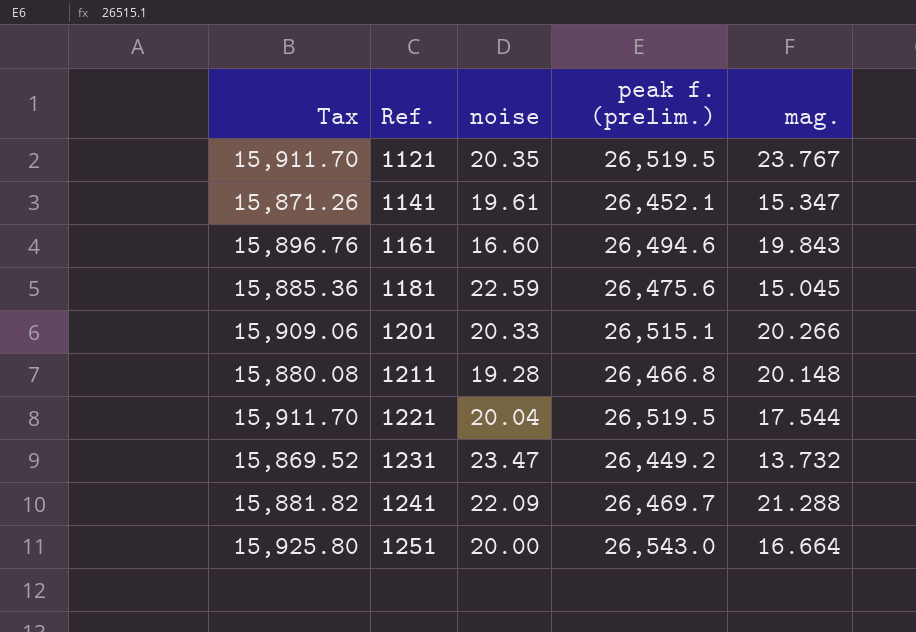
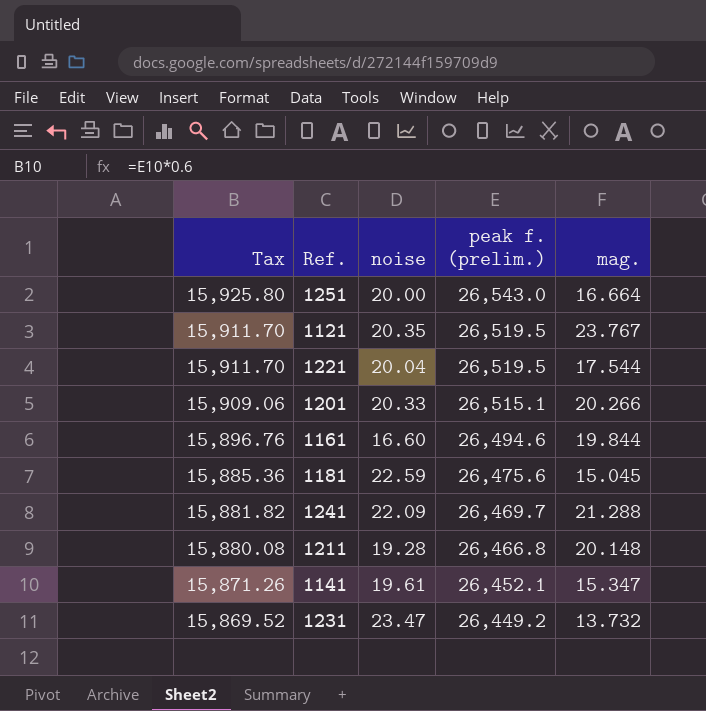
row order: Ref. ascending -> Tax descending
1161 | mag.: 19.843 -> 19.844

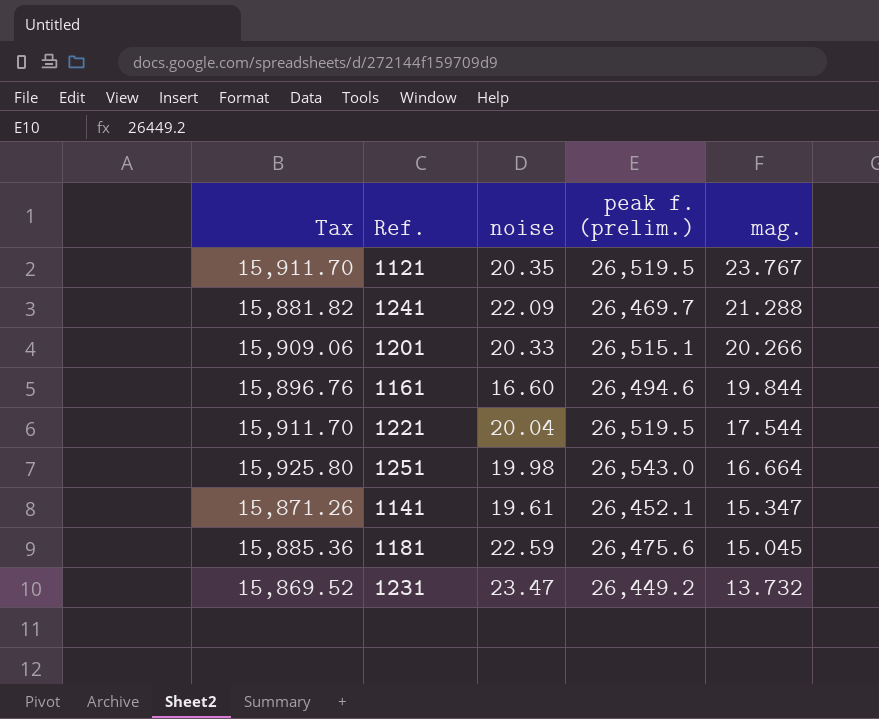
row order: Tax descending -> mag. descending
row 1211: 15,880.08 | 19.28 | 26,466.8 | 20.148 -> none
1251 | noise: 20.00 -> 19.98

